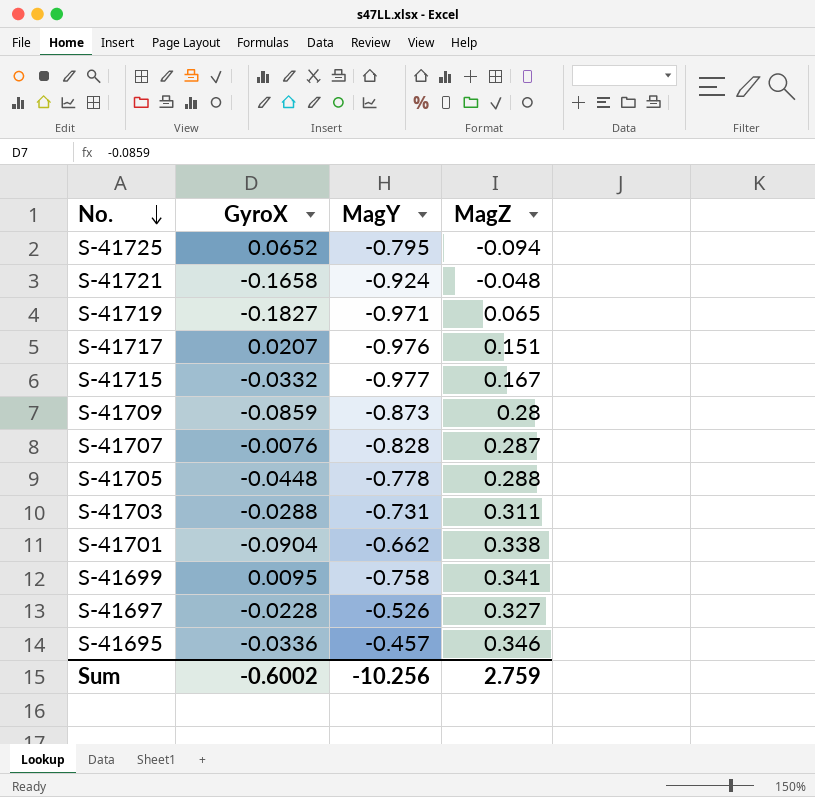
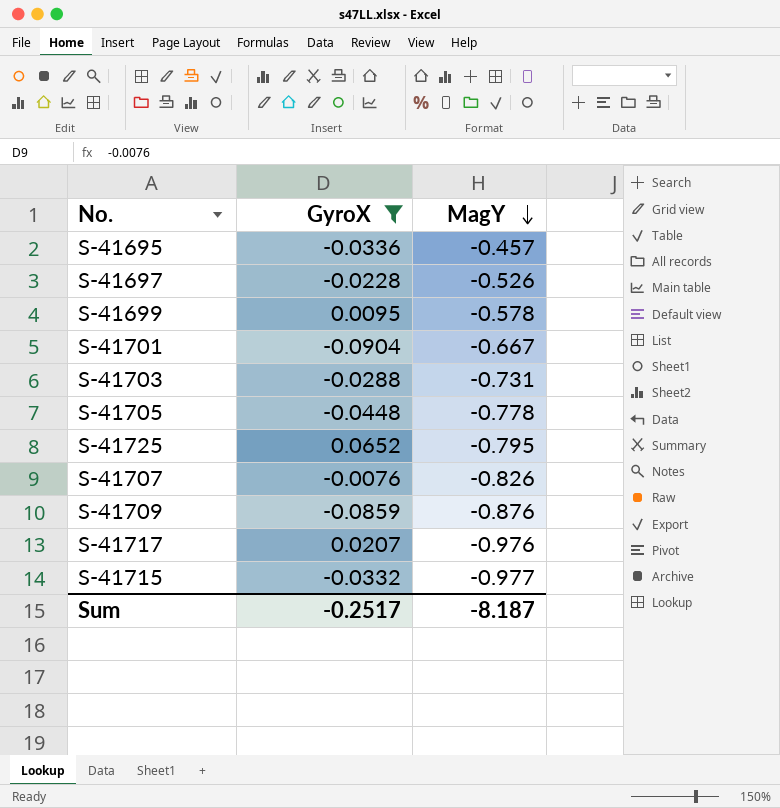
filter: none -> GyroX >= -0.0904
row order: No. descending -> MagY descending
column MagZ | position: 4 -> none
S-41699 | MagY: -0.758 -> -0.578
S-41701 | MagY: -0.662 -> -0.667
S-41707 | MagY: -0.828 -> -0.826
S-41709 | MagY: -0.873 -> -0.876
Sum | GyroX: -0.6002 -> -0.2517
Sum | MagY: -10.256 -> -8.187

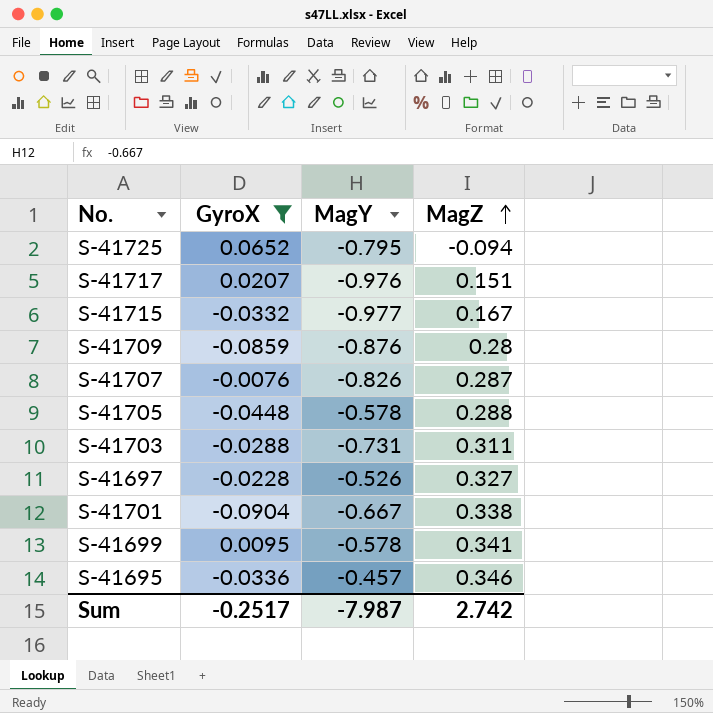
row order: MagY descending -> MagZ ascending
column MagZ | position: none -> 4
S-41705 | MagY: -0.778 -> -0.578
Sum | MagY: -8.187 -> -7.987

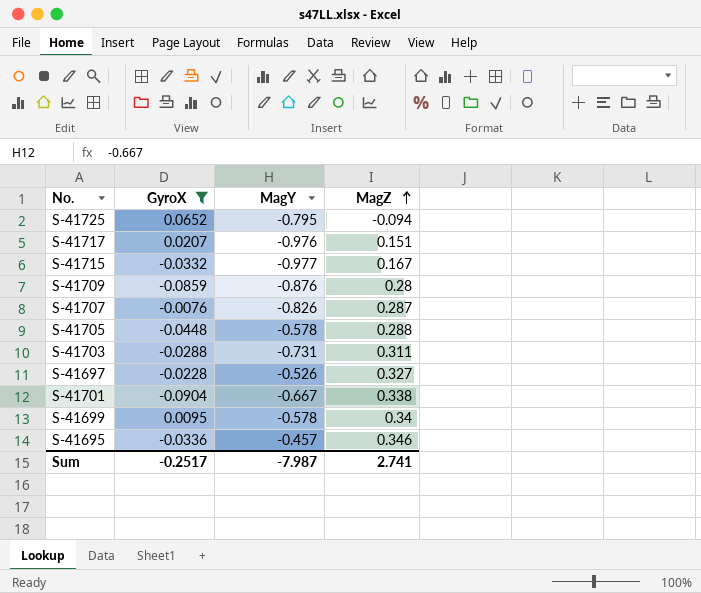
S-41699 | MagZ: 0.341 -> 0.34
Sum | MagZ: 2.742 -> 2.741

